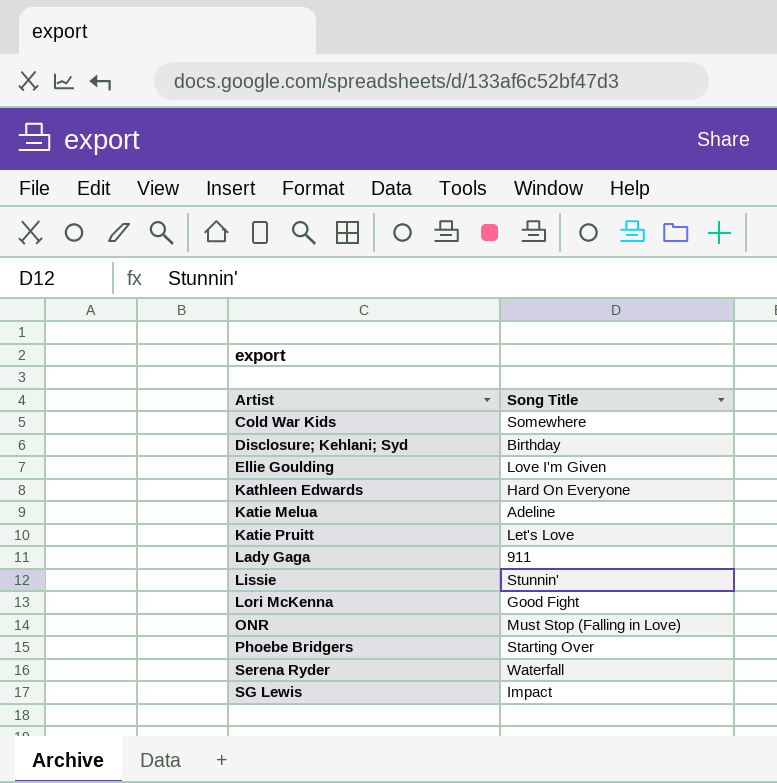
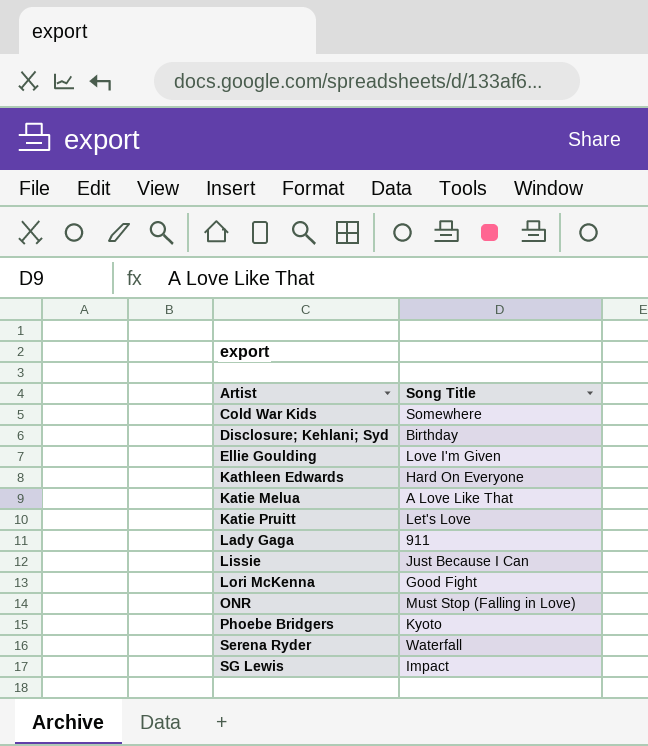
Katie Melua | Song Title: Adeline -> A Love Like That
Lissie | Song Title: Stunnin' -> Just Because I Can
Phoebe Bridgers | Song Title: Starting Over -> Kyoto

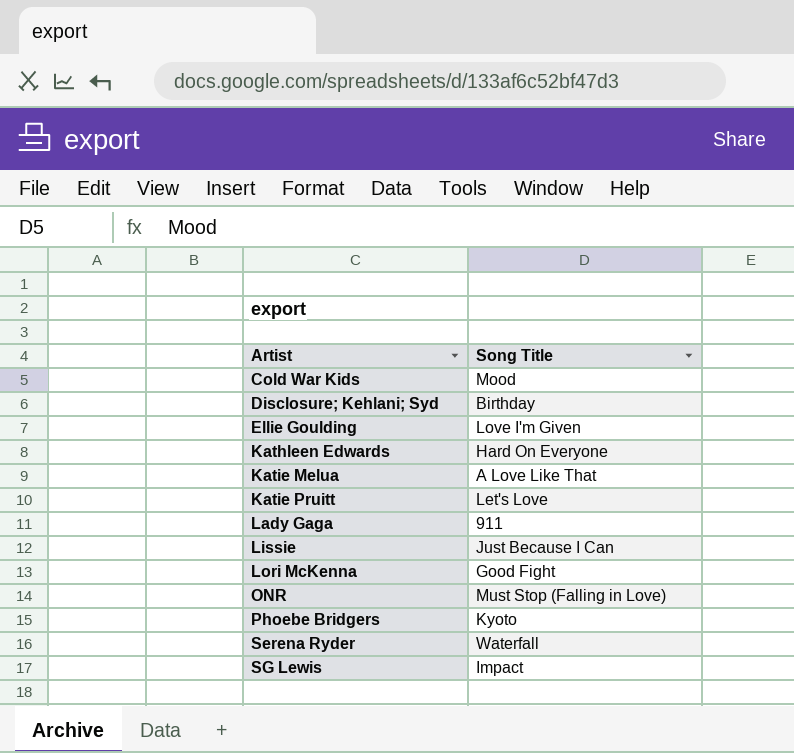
Cold War Kids | Song Title: Somewhere -> Mood

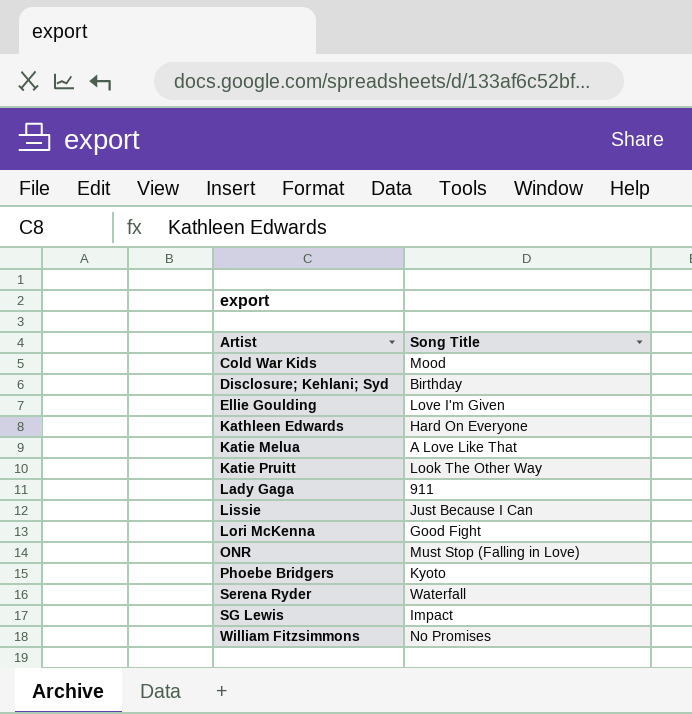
Katie Pruitt | Song Title: Let's Love -> Look The Other Way
row William Fitzsimmons: none -> No Promises

